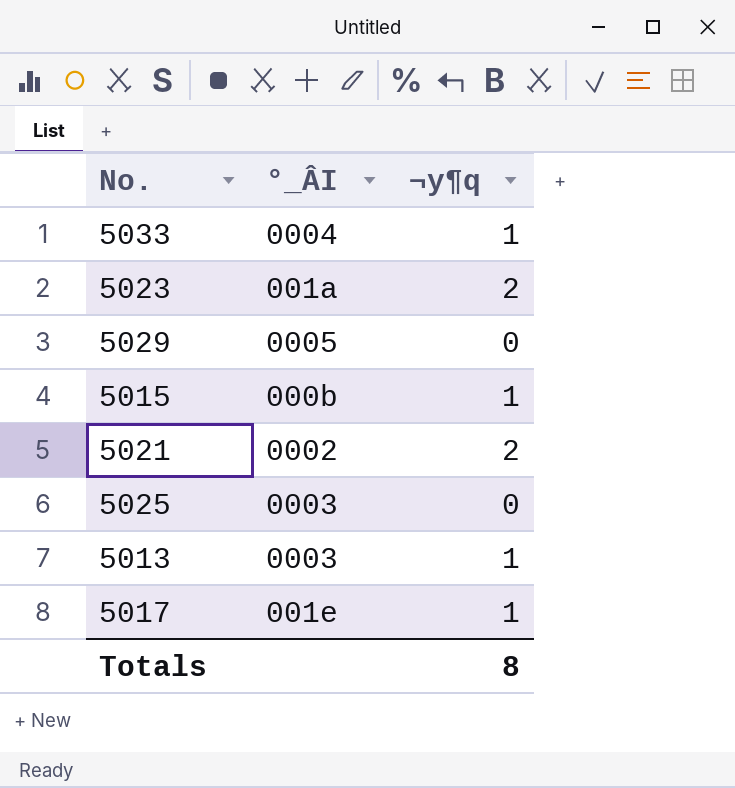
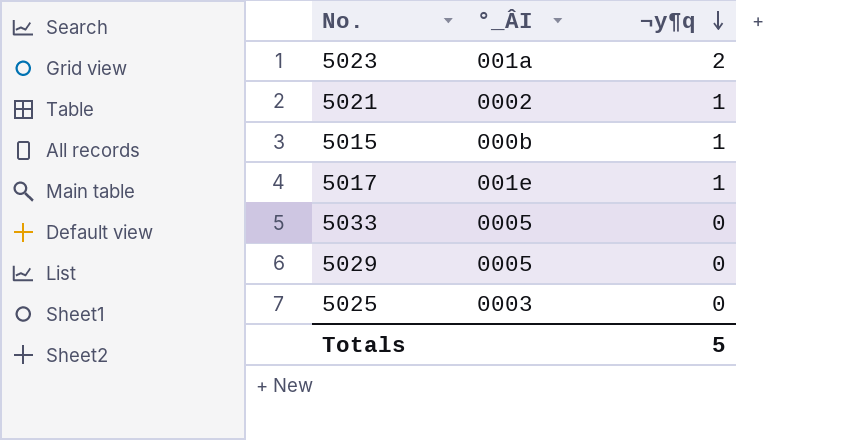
row order: none -> ¬y¶q descending
row 5013: 0003 | 1 -> none
5021 | ¬y¶q: 2 -> 1
5033 | °_ÂI: 0004 -> 0005
5033 | ¬y¶q: 1 -> 0
Totals | ¬y¶q: 8 -> 5

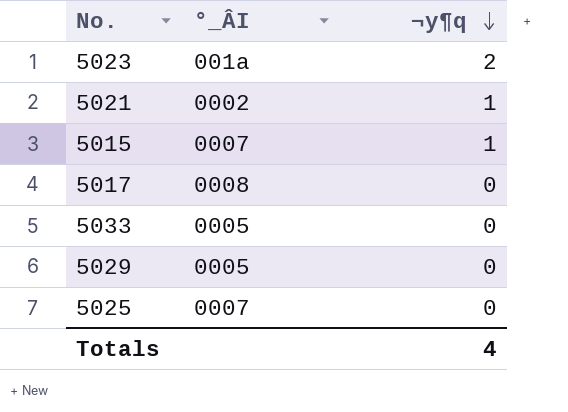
5015 | °_ÂI: 000b -> 0007
5017 | °_ÂI: 001e -> 0008
5017 | ¬y¶q: 1 -> 0
5025 | °_ÂI: 0003 -> 0007
Totals | ¬y¶q: 5 -> 4

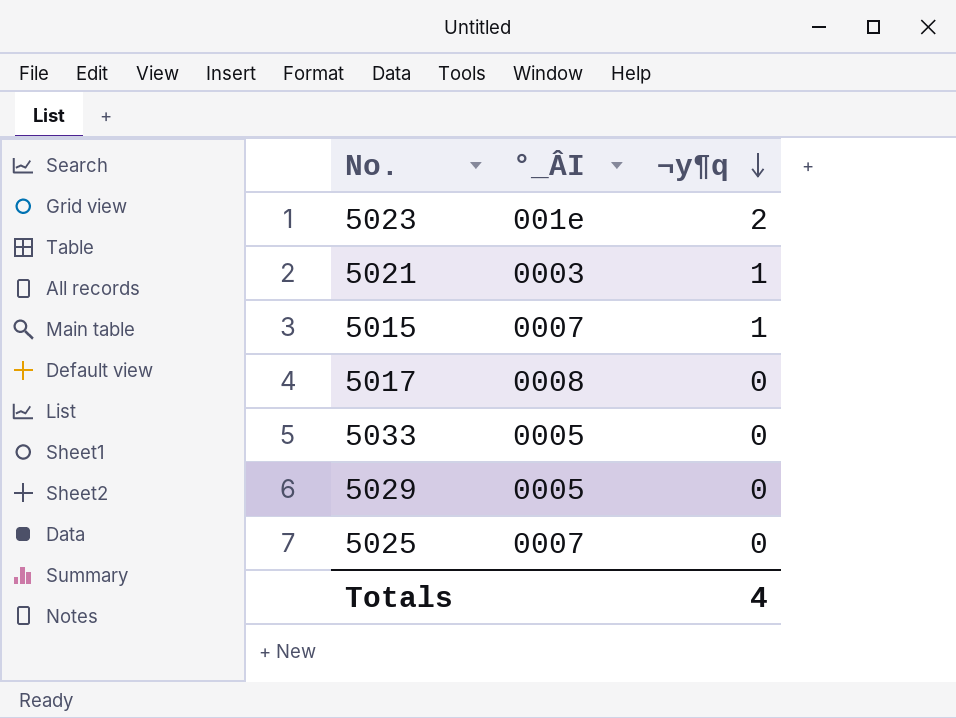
5023 | °_ÂI: 001a -> 001e
5021 | °_ÂI: 0002 -> 0003

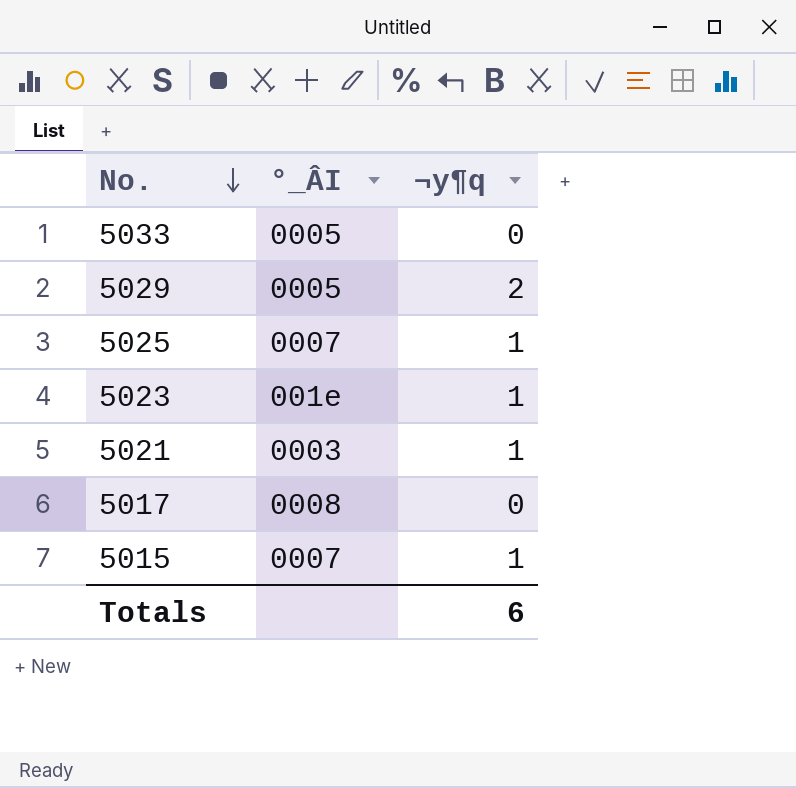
row order: ¬y¶q descending -> No. descending
5029 | ¬y¶q: 0 -> 2
5025 | ¬y¶q: 0 -> 1
5023 | ¬y¶q: 2 -> 1
Totals | ¬y¶q: 4 -> 6

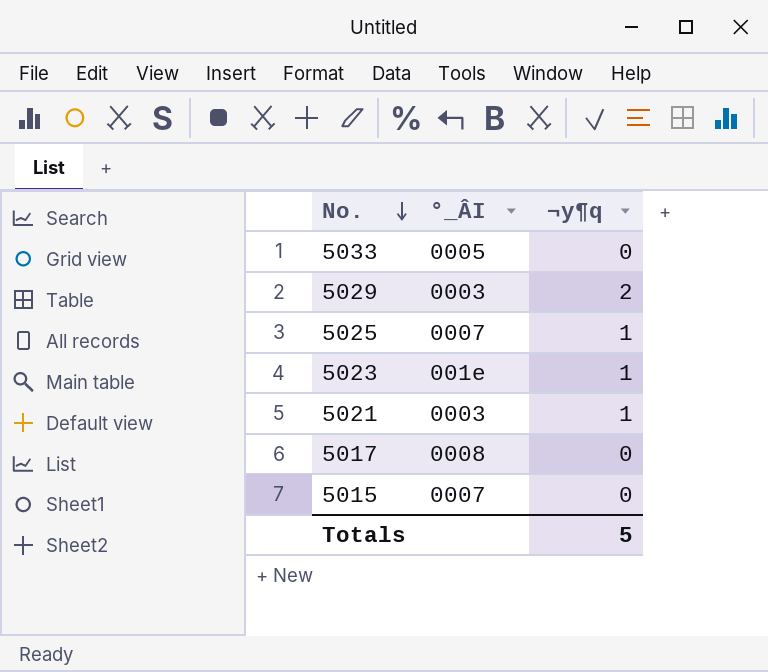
5029 | °_ÂI: 0005 -> 0003
5015 | ¬y¶q: 1 -> 0
Totals | ¬y¶q: 6 -> 5

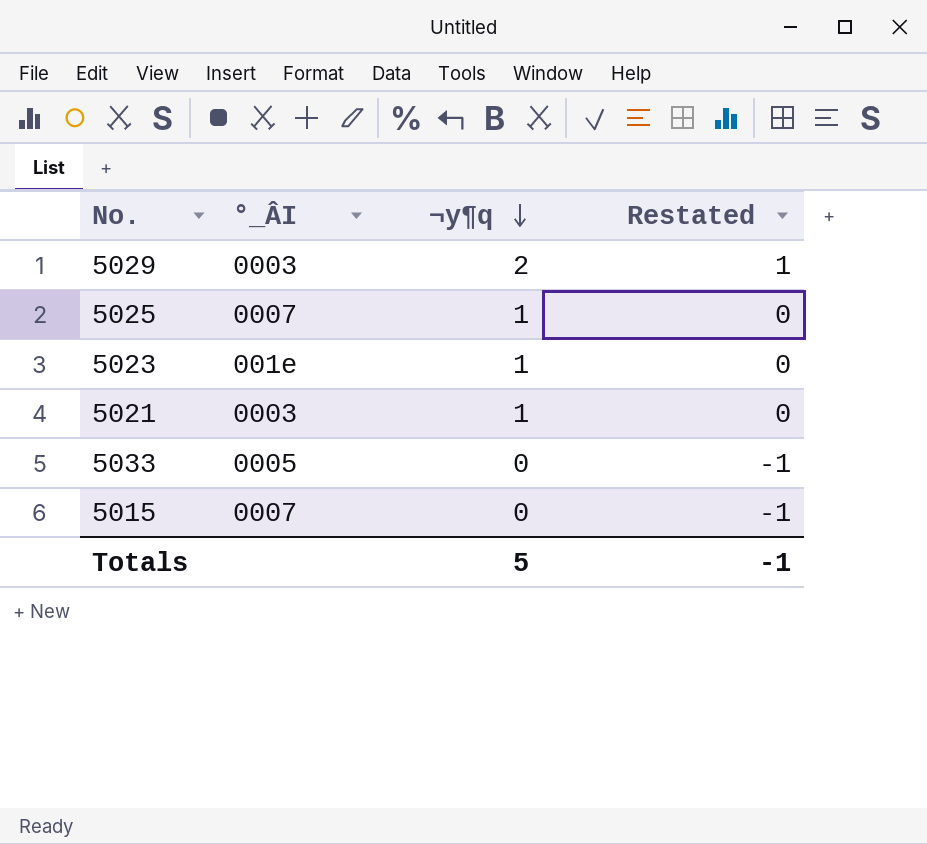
row order: No. descending -> ¬y¶q descending
column Restated | formula: none -> [¬y¶q] - 1
row 5017: 0008 | 0 -> none

